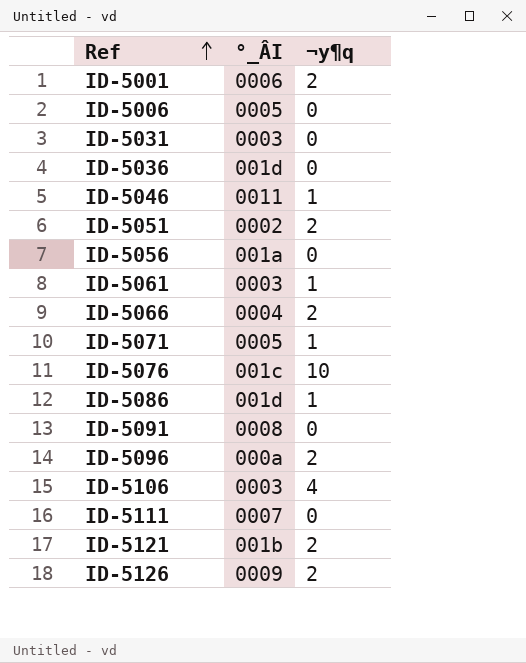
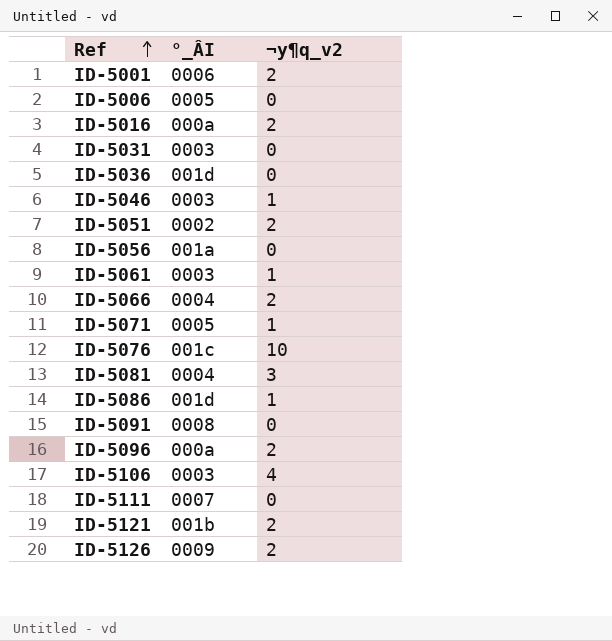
column name: ¬y¶q -> ¬y¶q_v2
row ID-5016: none -> 000a | 2
ID-5046 | °_ÂI: 0011 -> 0003
row ID-5081: none -> 0004 | 3

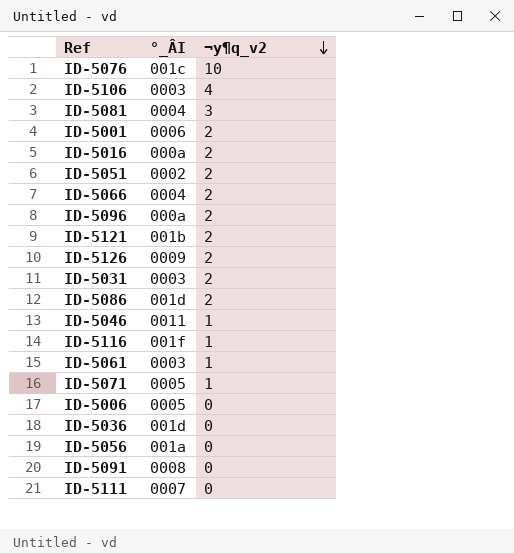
row order: Ref ascending -> ¬y¶q_v2 descending
ID-5031 | ¬y¶q_v2: 0 -> 2
ID-5086 | ¬y¶q_v2: 1 -> 2
ID-5046 | °_ÂI: 0003 -> 0011
row ID-5116: none -> 001f | 1

